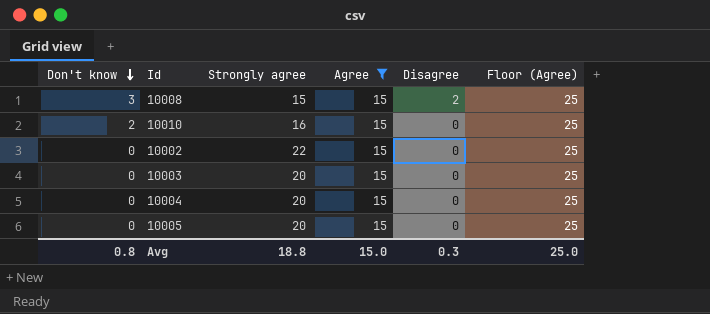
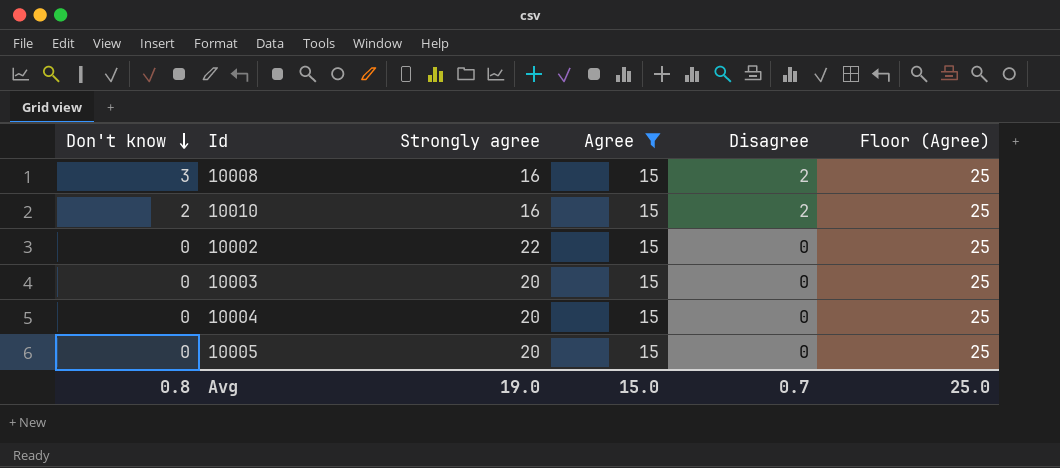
10008 | Strongly agree: 15 -> 16
10010 | Disagree: 0 -> 2
Avg | Strongly agree: 18.8 -> 19.0
Avg | Disagree: 0.3 -> 0.7

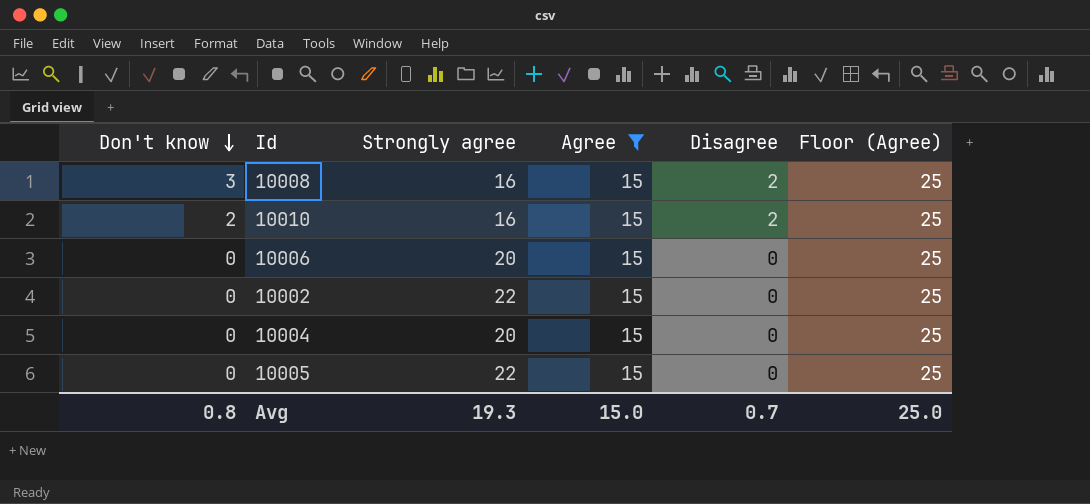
row 10003: 0 | 20 | 15 | 0 | 25 -> none
row 10006: none -> 0 | 20 | 15 | 0 | 25
10005 | Strongly agree: 20 -> 22
Avg | Strongly agree: 19.0 -> 19.3

